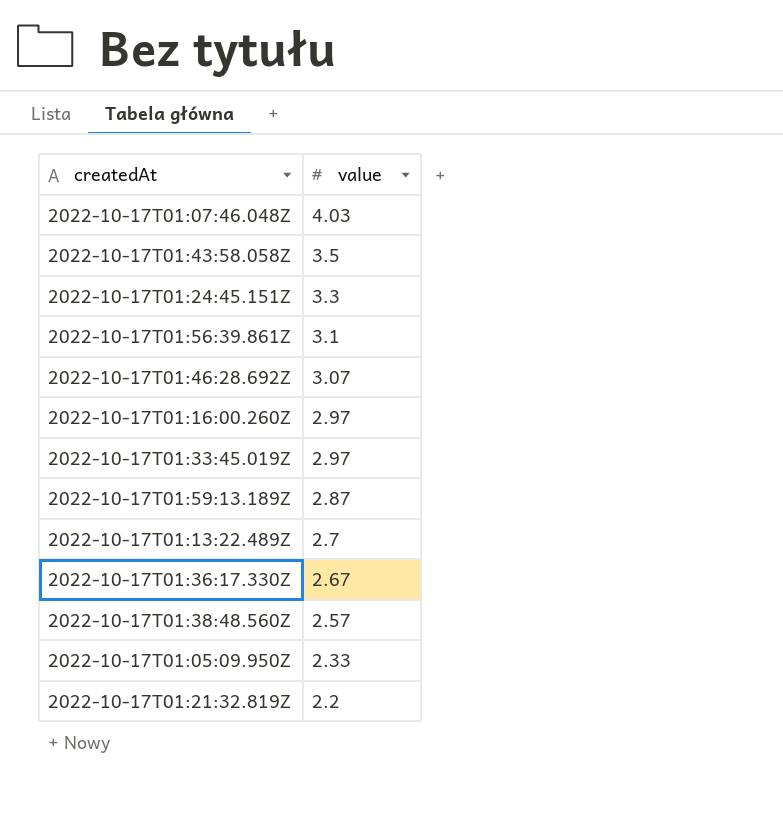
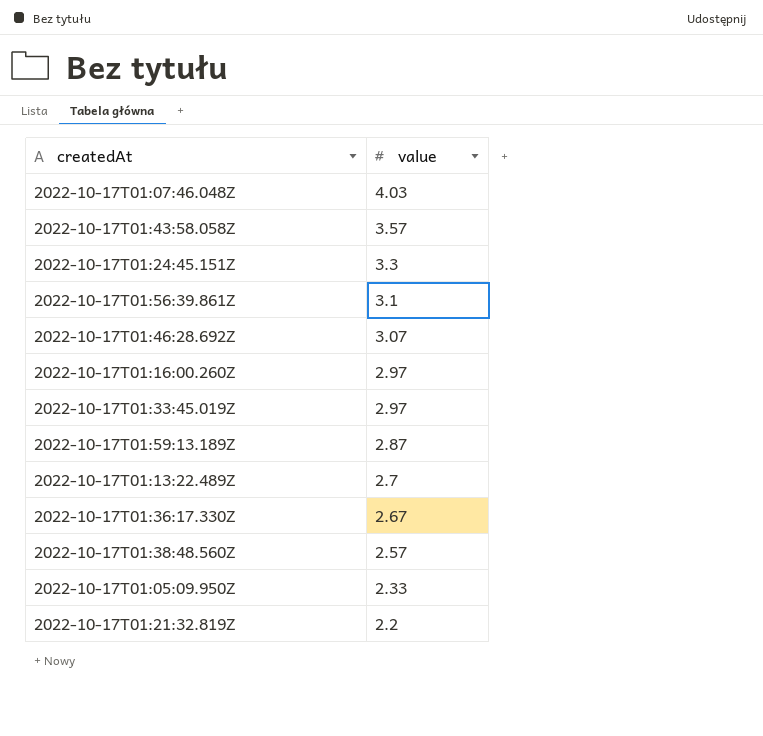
2022-10-17T01:43:58.058Z | value: 3.5 -> 3.57

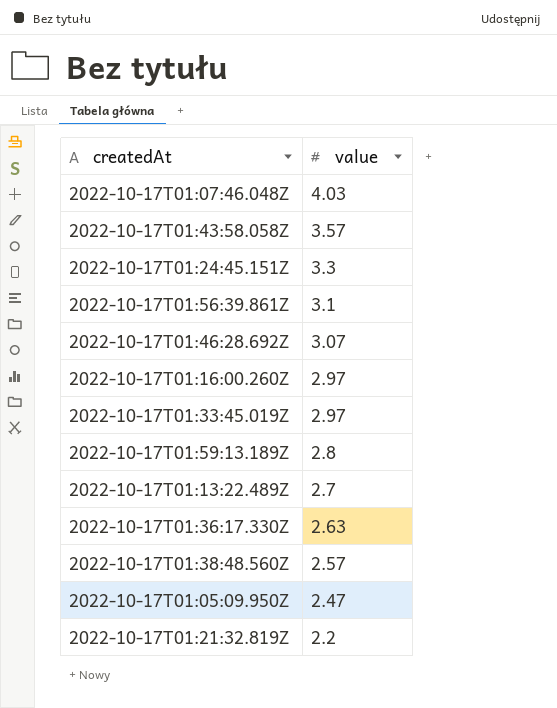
2022-10-17T01:59:13.189Z | value: 2.87 -> 2.8
2022-10-17T01:36:17.330Z | value: 2.67 -> 2.63
2022-10-17T01:05:09.950Z | value: 2.33 -> 2.47

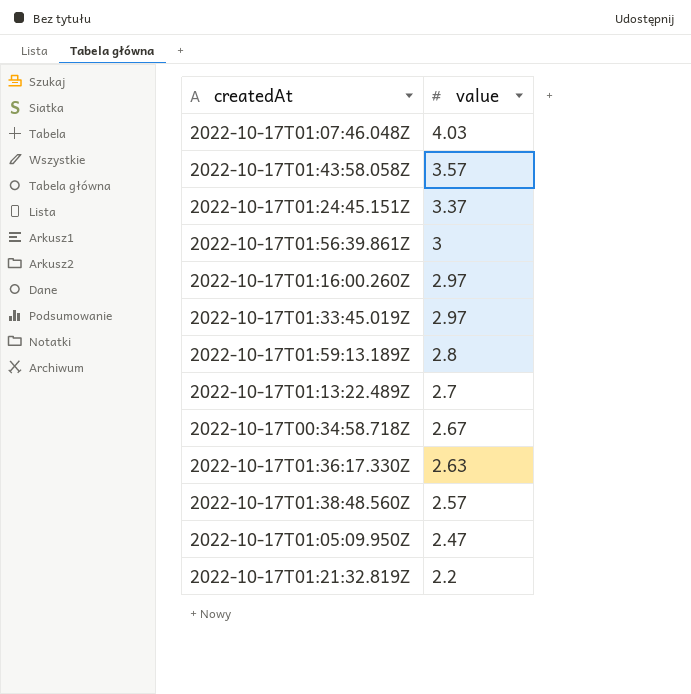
row 2022-10-17T01:46:28.692Z: 3.07 -> none
2022-10-17T01:24:45.151Z | value: 3.3 -> 3.37
2022-10-17T01:56:39.861Z | value: 3.1 -> 3
row 2022-10-17T00:34:58.718Z: none -> 2.67

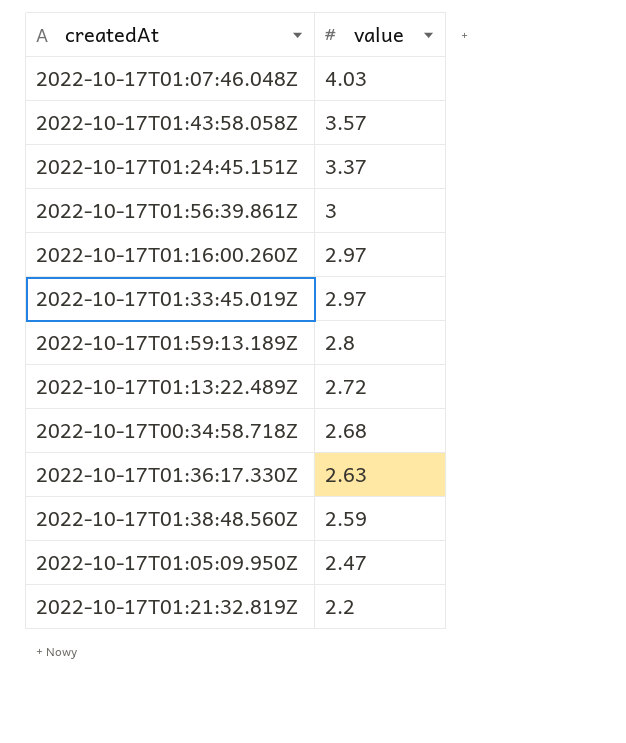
2022-10-17T01:13:22.489Z | value: 2.7 -> 2.72
2022-10-17T00:34:58.718Z | value: 2.67 -> 2.68
2022-10-17T01:38:48.560Z | value: 2.57 -> 2.59

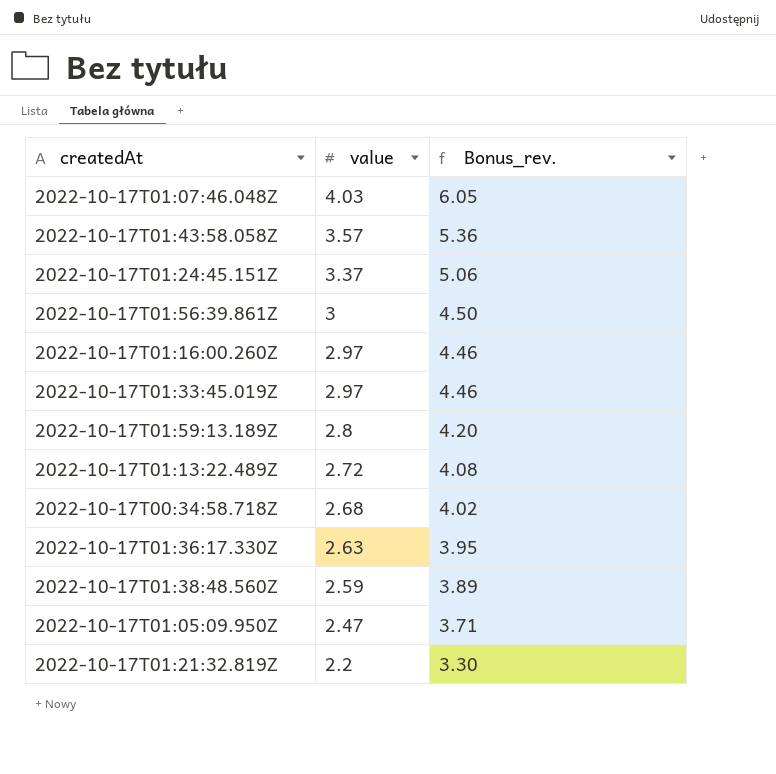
column Bonus_rev. | formula: none -> [value] * 1.5

